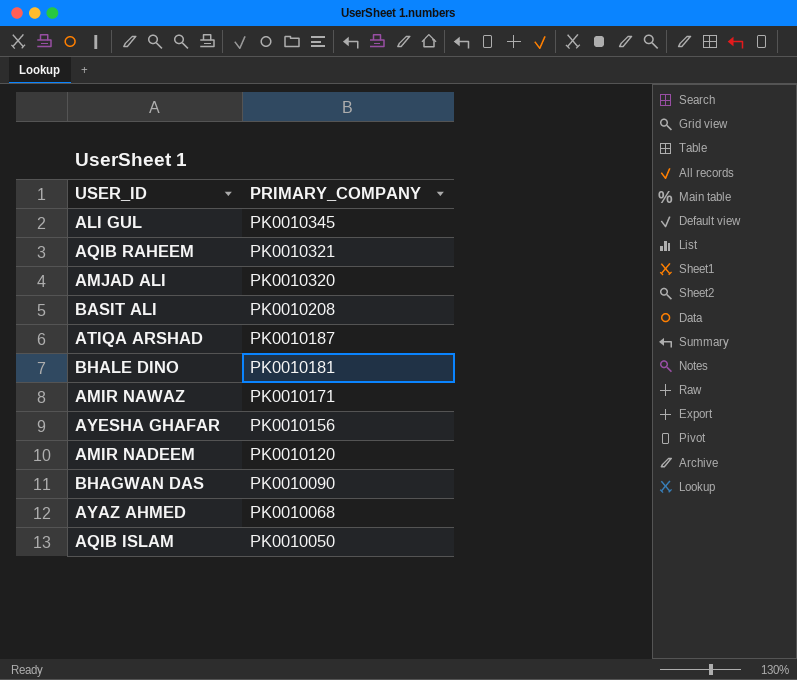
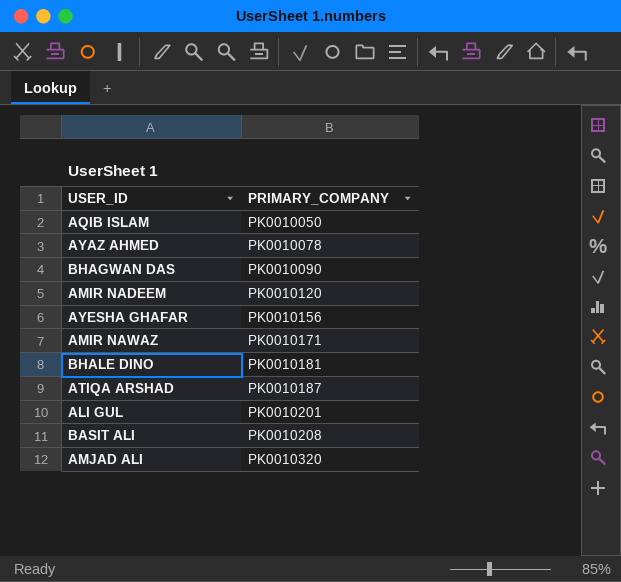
row order: PRIMARY_COMPANY descending -> PRIMARY_COMPANY ascending
row AQIB RAHEEM: PK0010321 -> none
AYAZ AHMED | PRIMARY_COMPANY: PK0010068 -> PK0010078
ALI GUL | PRIMARY_COMPANY: PK0010345 -> PK0010201

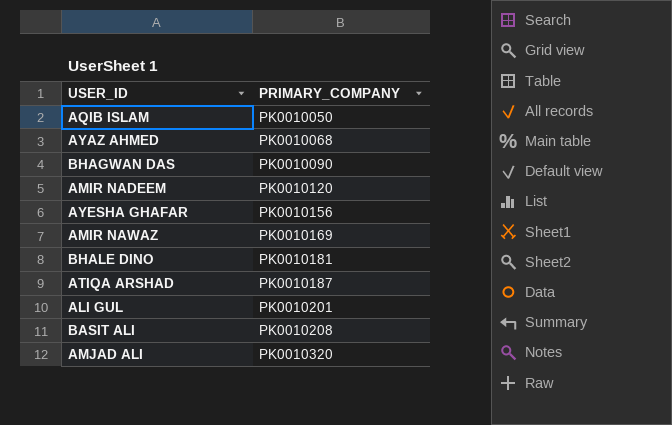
AYAZ AHMED | PRIMARY_COMPANY: PK0010078 -> PK0010068
AMIR NAWAZ | PRIMARY_COMPANY: PK0010171 -> PK0010169

